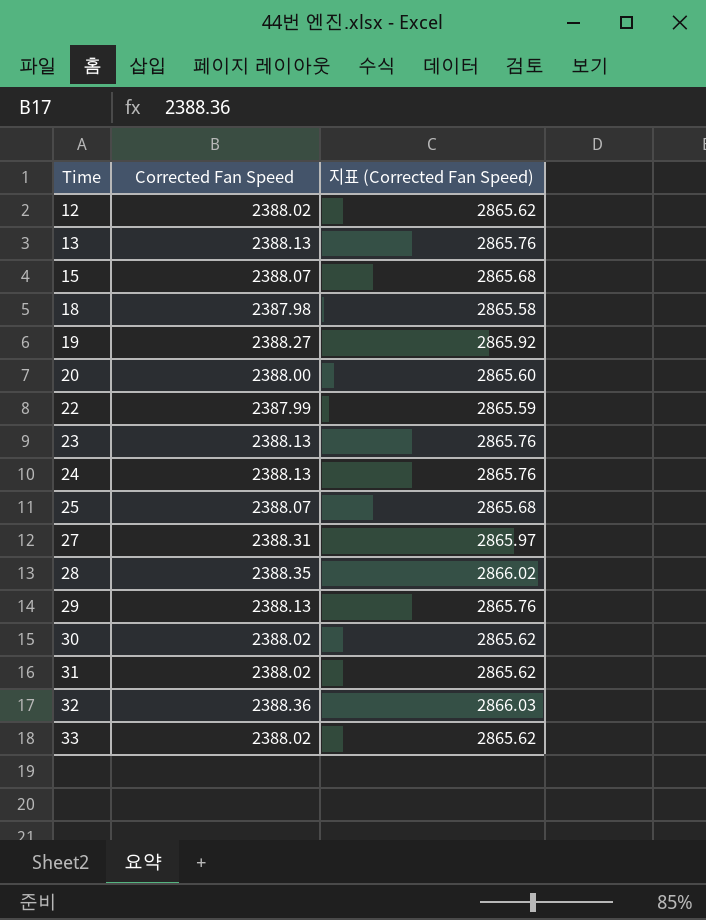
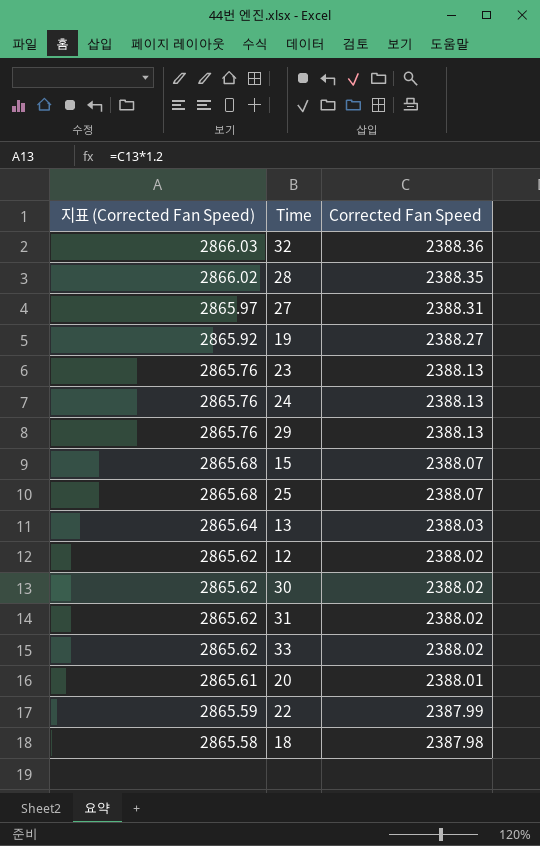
row order: Time ascending -> 지표 (Corrected Fan Speed) descending
column 지표 (Corrected Fan Speed) | position: 3 -> 1
13 | 지표 (Corrected Fan Speed): 2865.76 -> 2865.64
13 | Corrected Fan Speed: 2388.13 -> 2388.03
20 | 지표 (Corrected Fan Speed): 2865.60 -> 2865.61
20 | Corrected Fan Speed: 2388.00 -> 2388.01

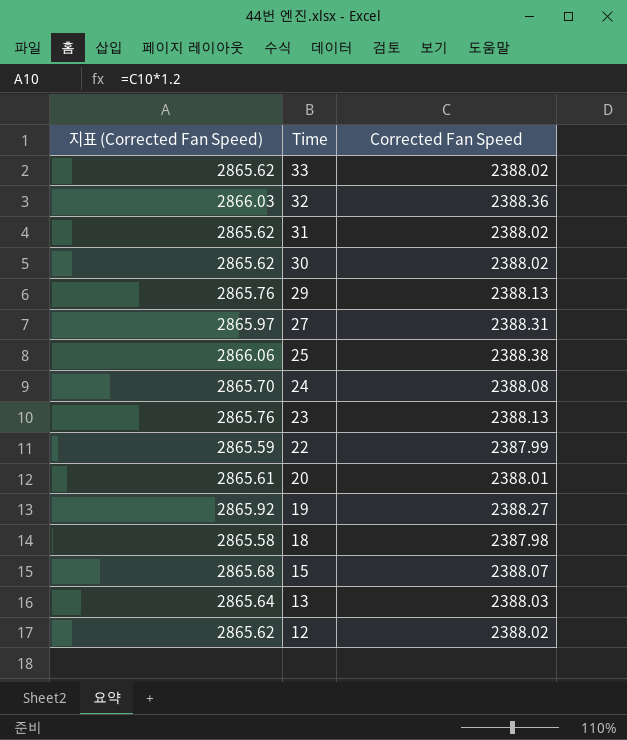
row order: 지표 (Corrected Fan Speed) descending -> Time descending
row 28: 2866.02 | 2388.35 -> none
25 | 지표 (Corrected Fan Speed): 2865.68 -> 2866.06
25 | Corrected Fan Speed: 2388.07 -> 2388.38
24 | 지표 (Corrected Fan Speed): 2865.76 -> 2865.70
24 | Corrected Fan Speed: 2388.13 -> 2388.08

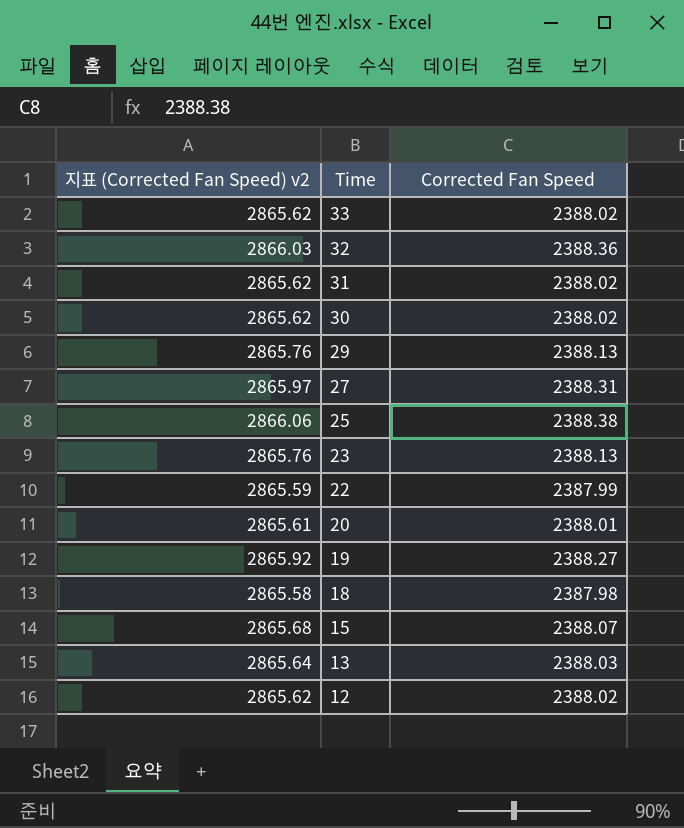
column name: 지표 (Corrected Fan Speed) -> 지표 (Corrected Fan Speed) v2
row 24: 2865.70 | 2388.08 -> none

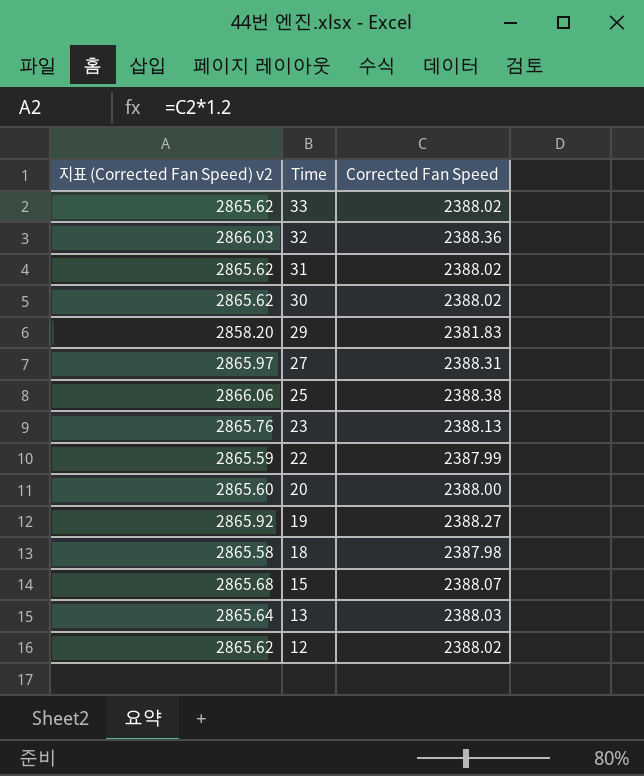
29 | 지표 (Corrected Fan Speed) v2: 2865.76 -> 2858.20
29 | Corrected Fan Speed: 2388.13 -> 2381.83
20 | 지표 (Corrected Fan Speed) v2: 2865.61 -> 2865.60
20 | Corrected Fan Speed: 2388.01 -> 2388.00

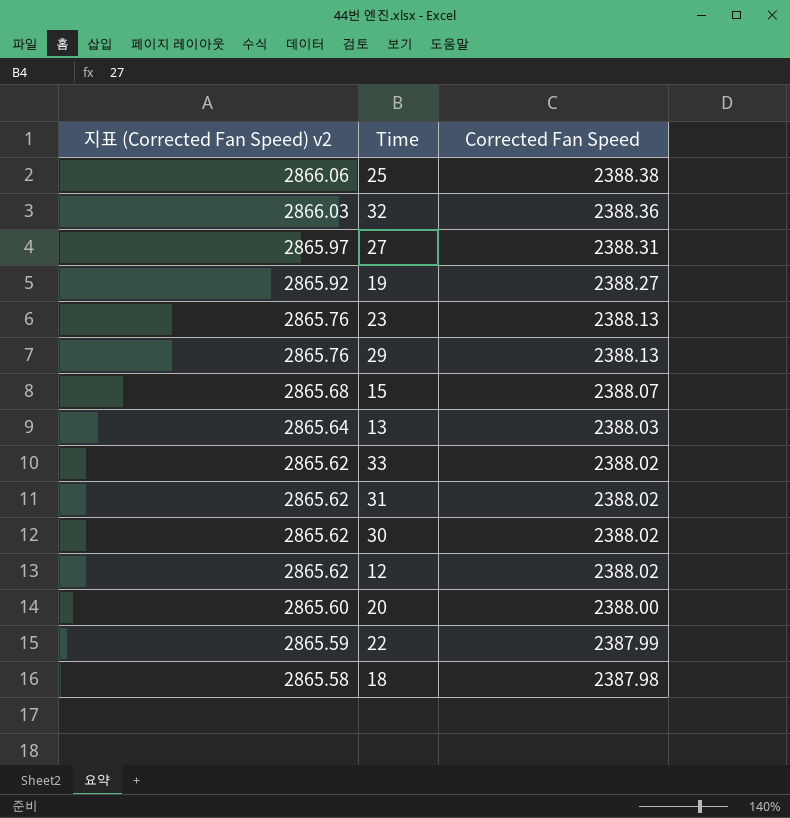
row order: Time descending -> 지표 (Corrected Fan Speed) v2 descending
29 | 지표 (Corrected Fan Speed) v2: 2858.20 -> 2865.76
29 | Corrected Fan Speed: 2381.83 -> 2388.13

